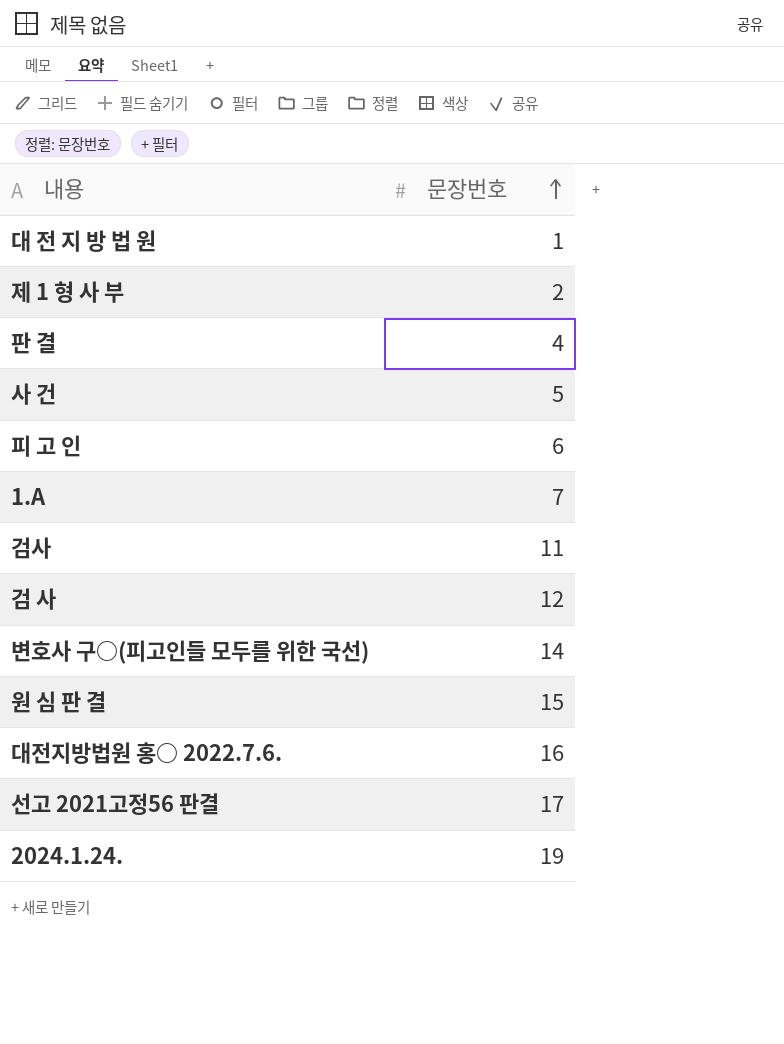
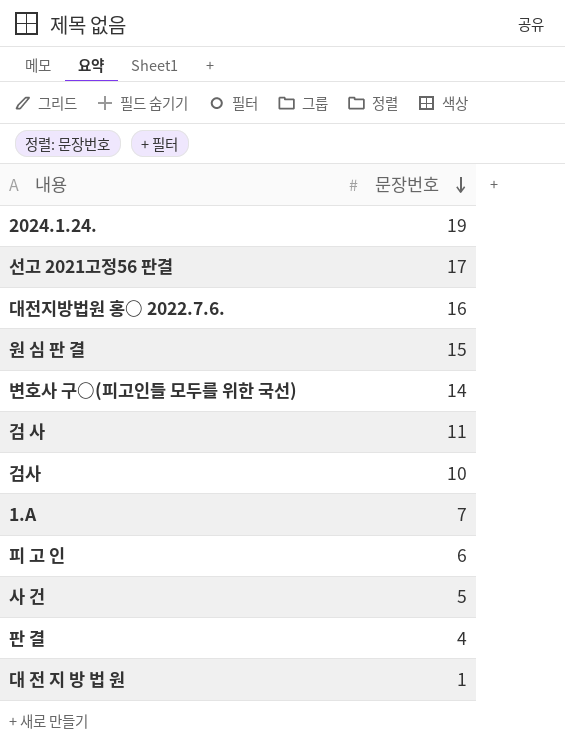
row order: 문장번호 ascending -> 문장번호 descending
row 제 1 형 사 부: 2 -> none
검 사 | 문장번호: 12 -> 11
검사 | 문장번호: 11 -> 10

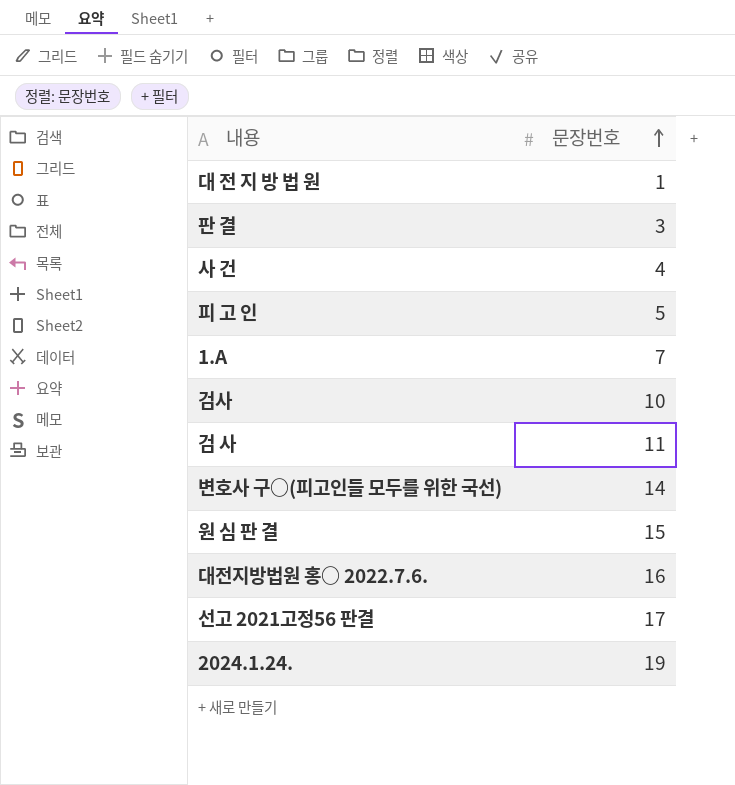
row order: 문장번호 descending -> 문장번호 ascending
판 결 | 문장번호: 4 -> 3
사 건 | 문장번호: 5 -> 4
피 고 인 | 문장번호: 6 -> 5

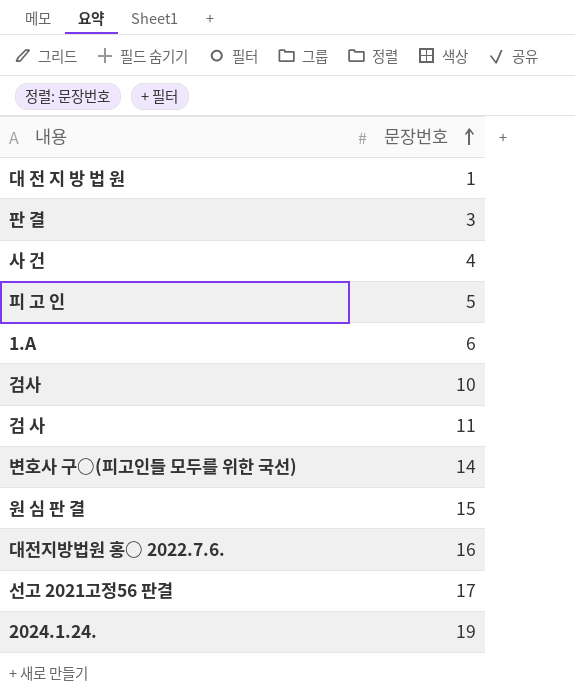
1.A | 문장번호: 7 -> 6

